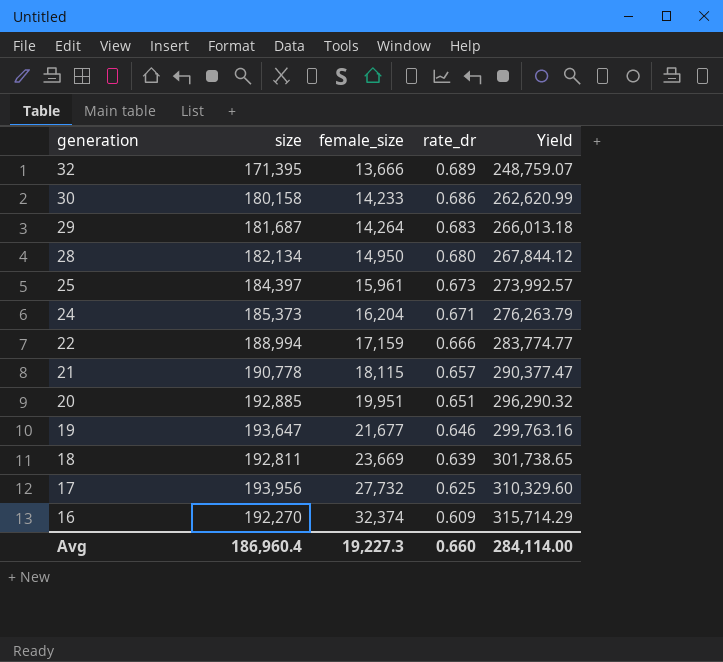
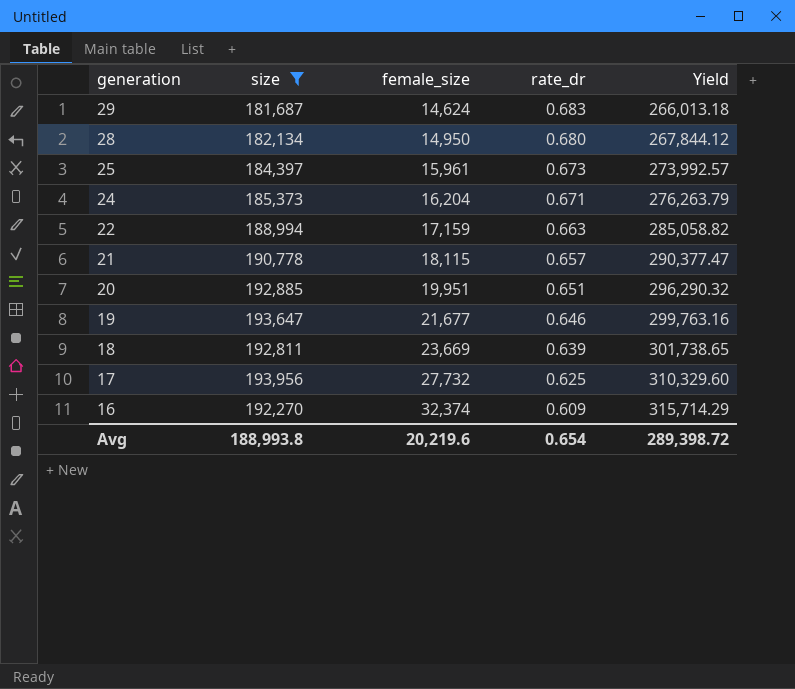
filter: none -> size >= 181,687
29 | female_size: 14,264 -> 14,624
22 | rate_dr: 0.666 -> 0.663
22 | Yield: 283,774.77 -> 285,058.82
Avg | size: 186,960.4 -> 188,993.8
Avg | female_size: 19,227.3 -> 20,219.6
Avg | rate_dr: 0.660 -> 0.654
Avg | Yield: 284,114.00 -> 289,398.72

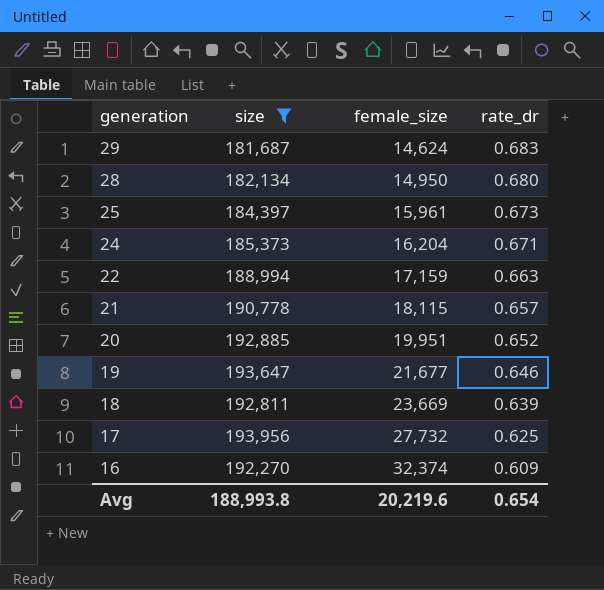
column Yield | formula: [size] / [rate_dr] -> none
20 | rate_dr: 0.651 -> 0.652

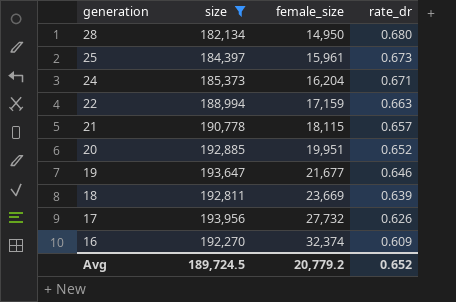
row 29: 181,687 | 14,624 | 0.683 -> none
17 | rate_dr: 0.625 -> 0.626
Avg | size: 188,993.8 -> 189,724.5
Avg | female_size: 20,219.6 -> 20,779.2
Avg | rate_dr: 0.654 -> 0.652

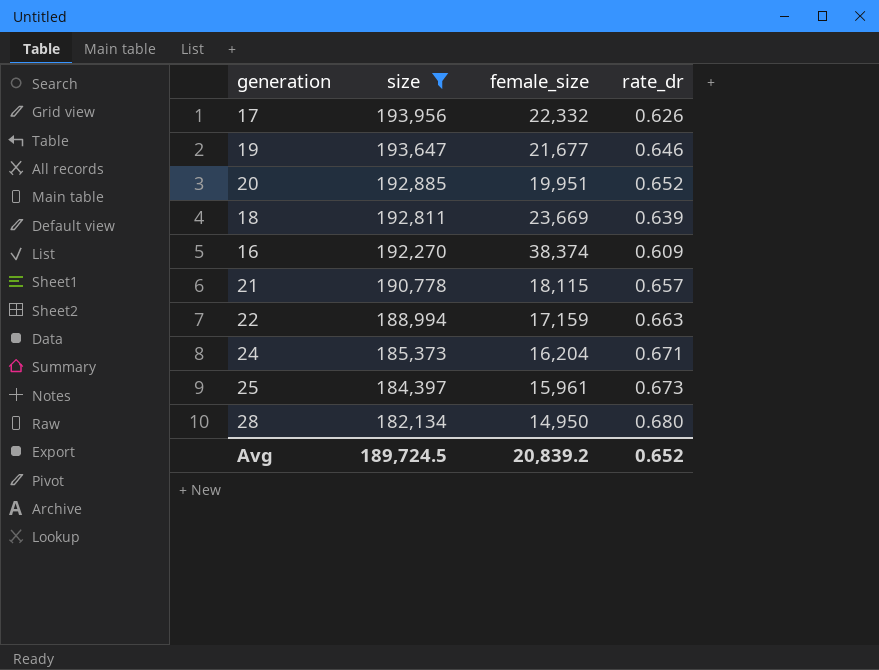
row order: generation descending -> size descending
17 | female_size: 27,732 -> 22,332
16 | female_size: 32,374 -> 38,374
Avg | female_size: 20,779.2 -> 20,839.2

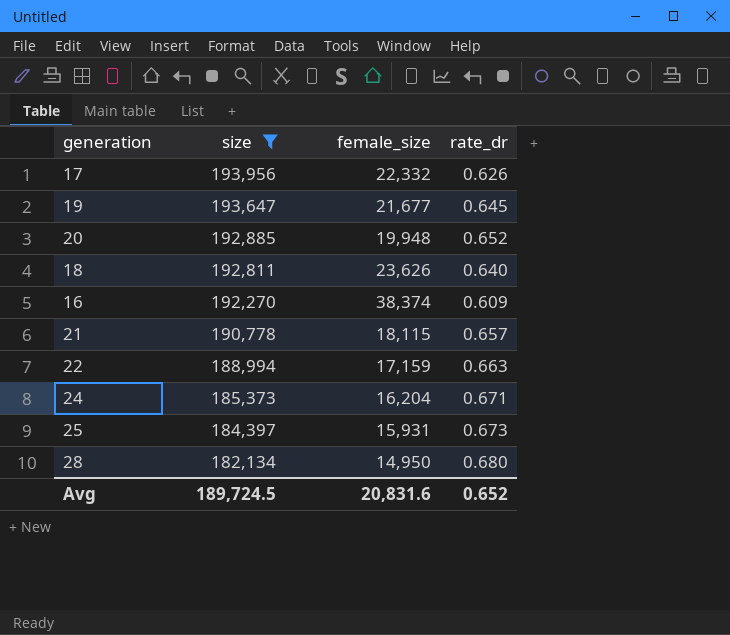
19 | rate_dr: 0.646 -> 0.645
20 | female_size: 19,951 -> 19,948
18 | female_size: 23,669 -> 23,626
18 | rate_dr: 0.639 -> 0.640
25 | female_size: 15,961 -> 15,931
Avg | female_size: 20,839.2 -> 20,831.6

